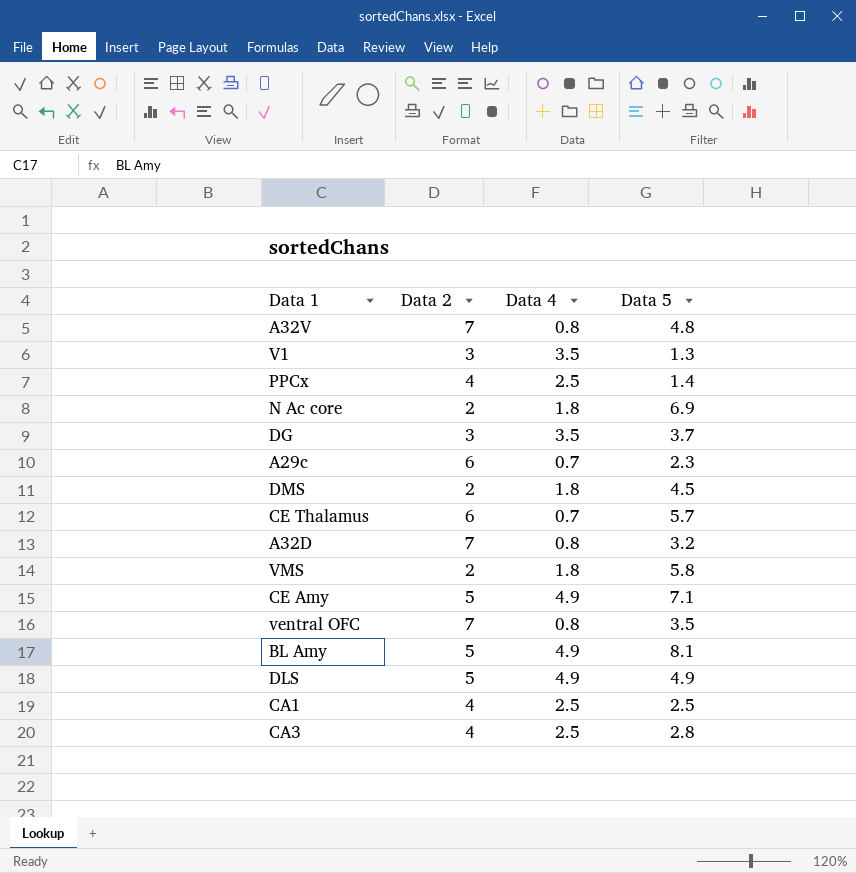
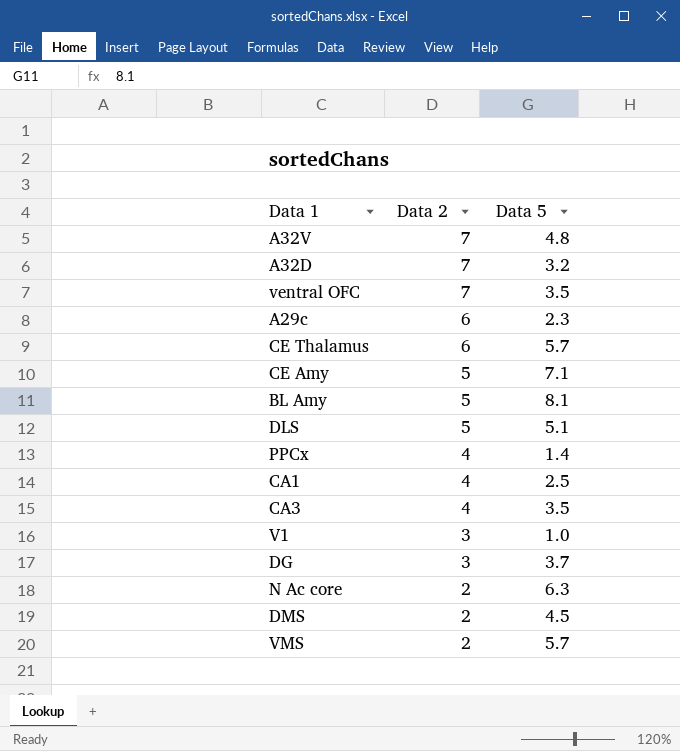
row order: none -> Data 2 descending
column Data 4 | position: 3 -> none
DLS | Data 5: 4.9 -> 5.1
CA3 | Data 5: 2.8 -> 3.5
V1 | Data 5: 1.3 -> 1.0
N Ac core | Data 5: 6.9 -> 6.3
VMS | Data 5: 5.8 -> 5.7

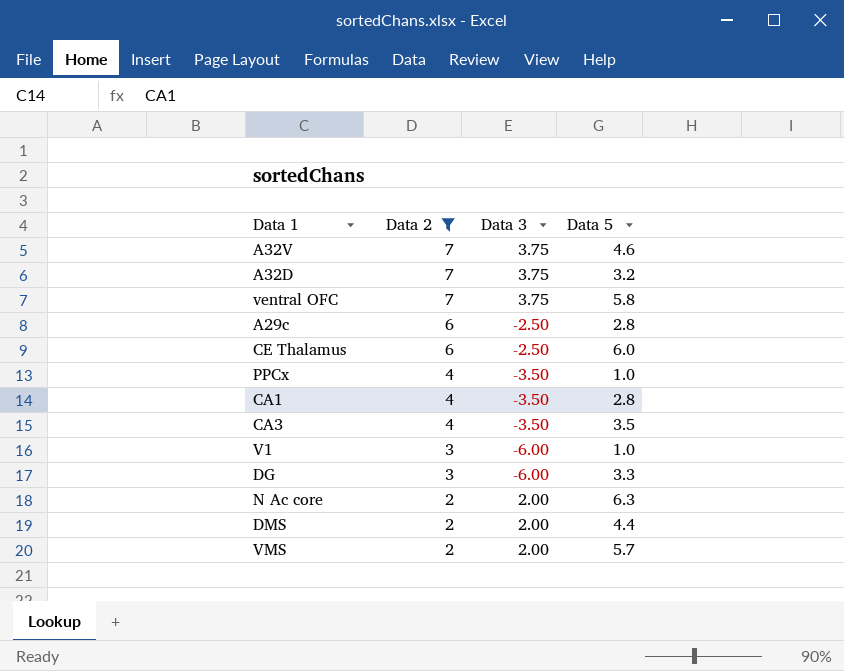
filter: none -> Data 2 != 5
column Data 3 | position: none -> 3
A32V | Data 5: 4.8 -> 4.6
ventral OFC | Data 5: 3.5 -> 5.8
A29c | Data 5: 2.3 -> 2.8
CE Thalamus | Data 5: 5.7 -> 6.0
PPCx | Data 5: 1.4 -> 1.0
CA1 | Data 5: 2.5 -> 2.8
DG | Data 5: 3.7 -> 3.3
DMS | Data 5: 4.5 -> 4.4

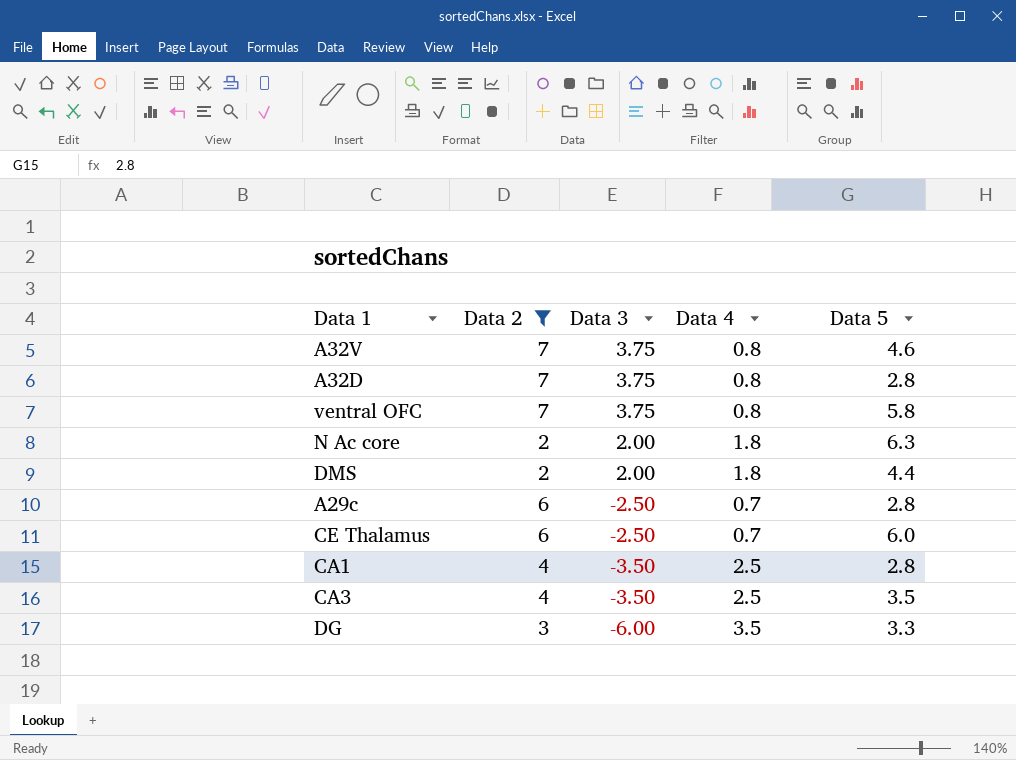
row order: Data 2 descending -> Data 3 descending
column Data 4 | position: none -> 4
row PPCx: 4 | -3.50 | 1.0 -> none
row V1: 3 | -6.00 | 1.0 -> none
row VMS: 2 | 2.00 | 5.7 -> none
A32D | Data 5: 3.2 -> 2.8

